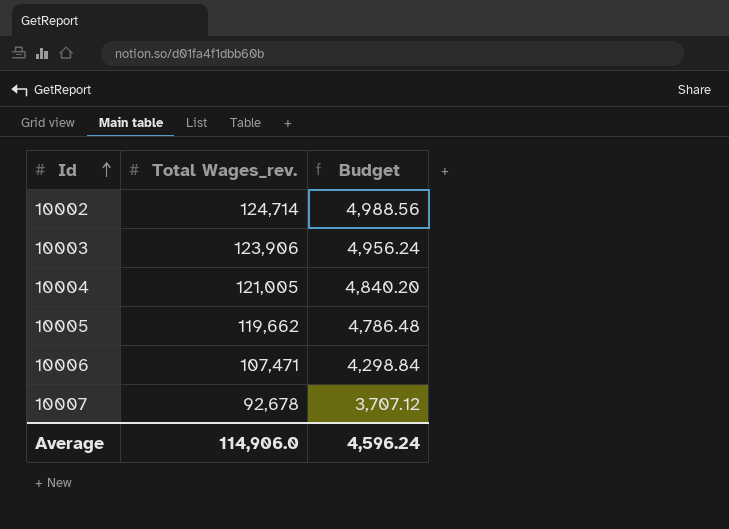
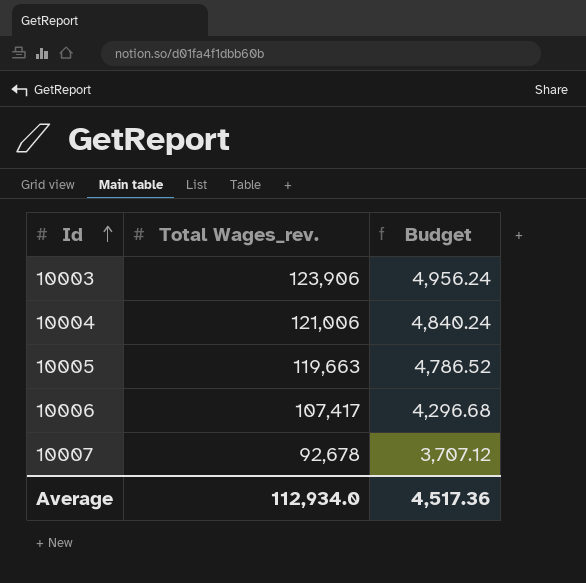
row 10002: 124,714 | 4,988.56 -> none
10004 | Total Wages_rev.: 121,005 -> 121,006
10004 | Budget: 4,840.20 -> 4,840.24
10005 | Total Wages_rev.: 119,662 -> 119,663
10005 | Budget: 4,786.48 -> 4,786.52
10006 | Total Wages_rev.: 107,471 -> 107,417
10006 | Budget: 4,298.84 -> 4,296.68
Average | Total Wages_rev.: 114,906.0 -> 112,934.0
Average | Budget: 4,596.24 -> 4,517.36

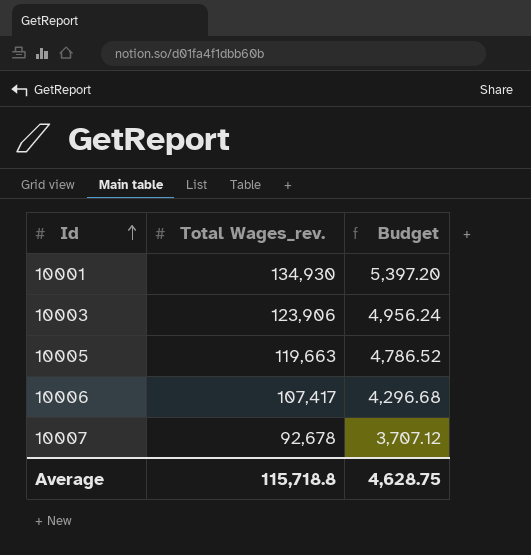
row 10004: 121,006 | 4,840.24 -> none
row 10001: none -> 134,930 | 5,397.20
Average | Total Wages_rev.: 112,934.0 -> 115,718.8
Average | Budget: 4,517.36 -> 4,628.75

